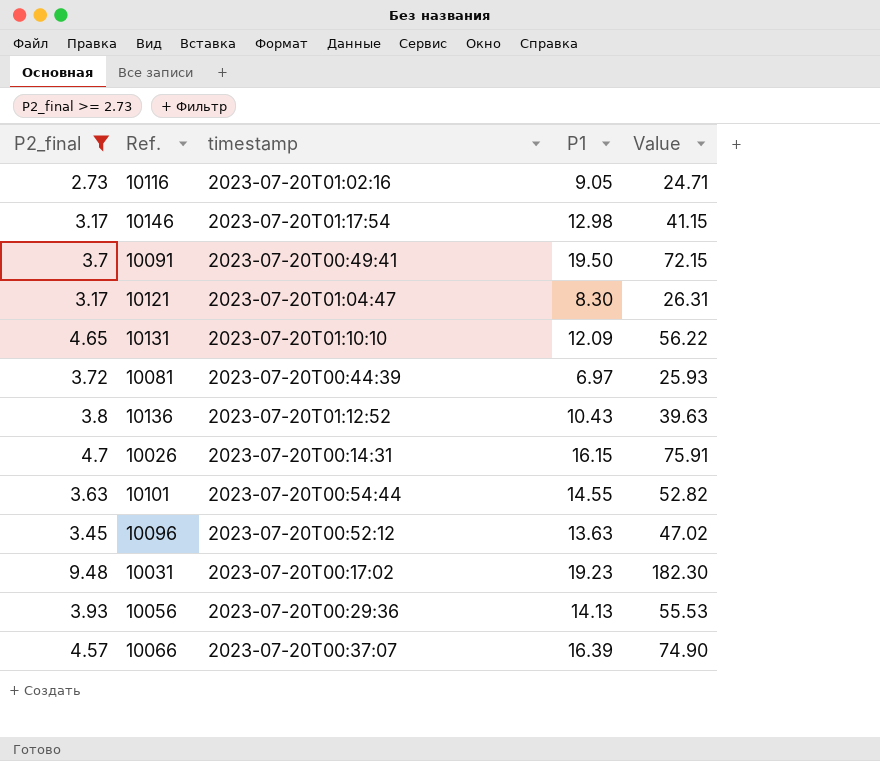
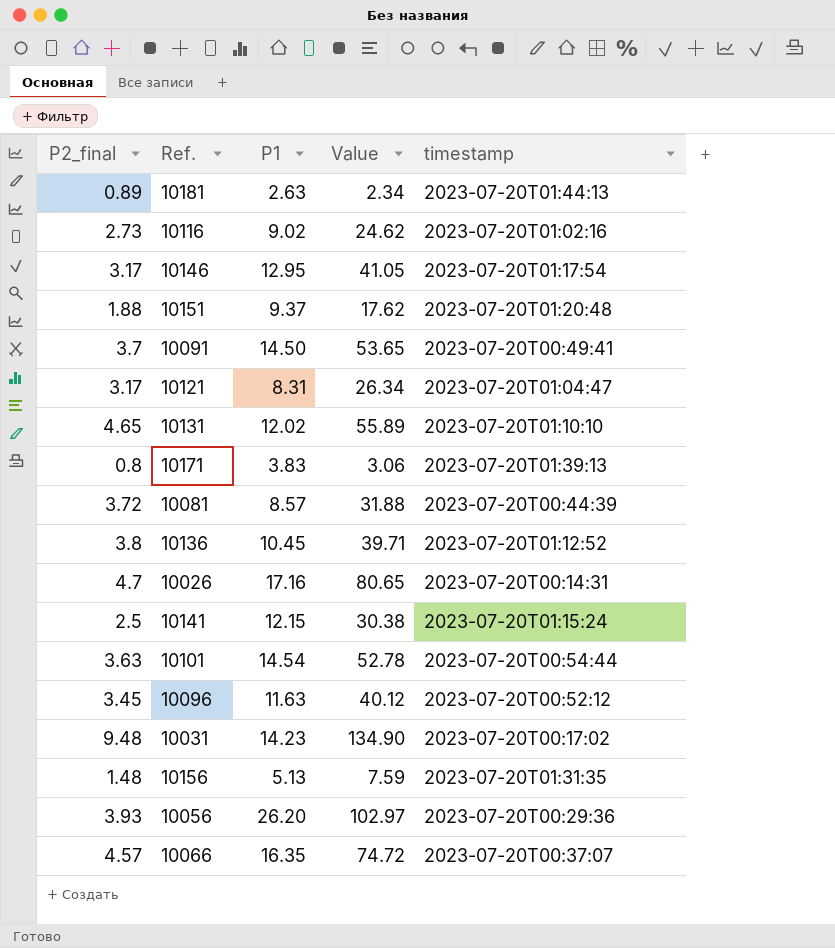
filter: P2_final >= 2.73 -> none
column timestamp | position: 3 -> 5
10116 | P1: 9.05 -> 9.02
10116 | Value: 24.71 -> 24.62
10146 | P1: 12.98 -> 12.95
10146 | Value: 41.15 -> 41.05
10091 | P1: 19.50 -> 14.50
10091 | Value: 72.15 -> 53.65
10121 | P1: 8.30 -> 8.31
10121 | Value: 26.31 -> 26.34
10131 | P1: 12.09 -> 12.02
10131 | Value: 56.22 -> 55.89
10081 | P1: 6.97 -> 8.57
10081 | Value: 25.93 -> 31.88
10136 | P1: 10.43 -> 10.45
10136 | Value: 39.63 -> 39.71
10026 | P1: 16.15 -> 17.16
10026 | Value: 75.91 -> 80.65
10101 | P1: 14.55 -> 14.54
10101 | Value: 52.82 -> 52.78
10096 | P1: 13.63 -> 11.63
10096 | Value: 47.02 -> 40.12
10031 | P1: 19.23 -> 14.23
10031 | Value: 182.30 -> 134.90
10056 | P1: 14.13 -> 26.20
10056 | Value: 55.53 -> 102.97
10066 | P1: 16.39 -> 16.35
10066 | Value: 74.90 -> 74.72

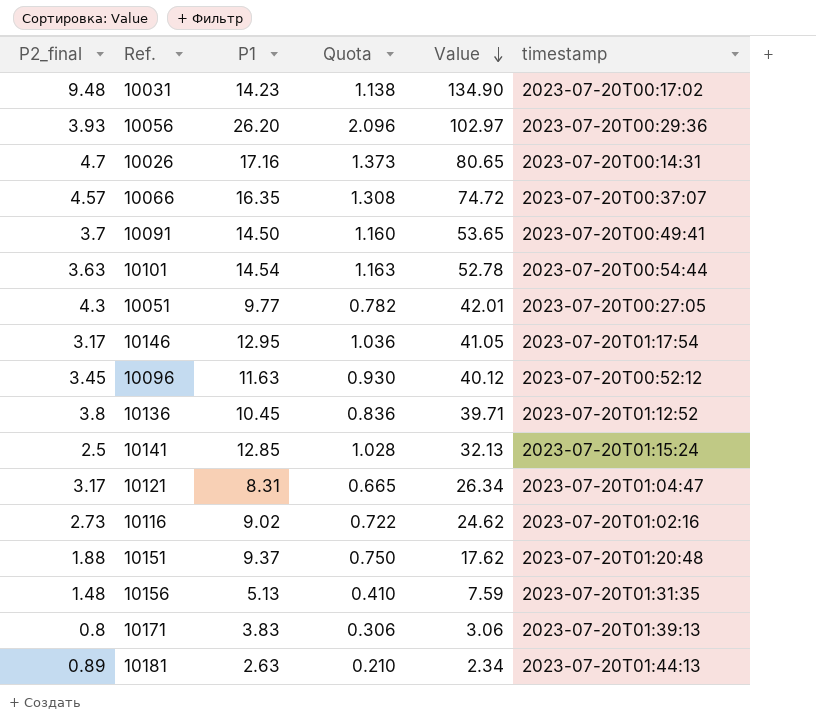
row order: none -> Value descending
column Quota | formula: none -> [P1] * 0.08
row 10131: 4.65 | 12.02 | 55.89 | 2023-07-20T01:10:10 -> none
row 10081: 3.72 | 8.57 | 31.88 | 2023-07-20T00:44:39 -> none
row 10051: none -> 4.3 | 9.77 | 0.782 | 42.01 | 2023-07-20T00:27:05
10141 | P1: 12.15 -> 12.85
10141 | Value: 30.38 -> 32.13

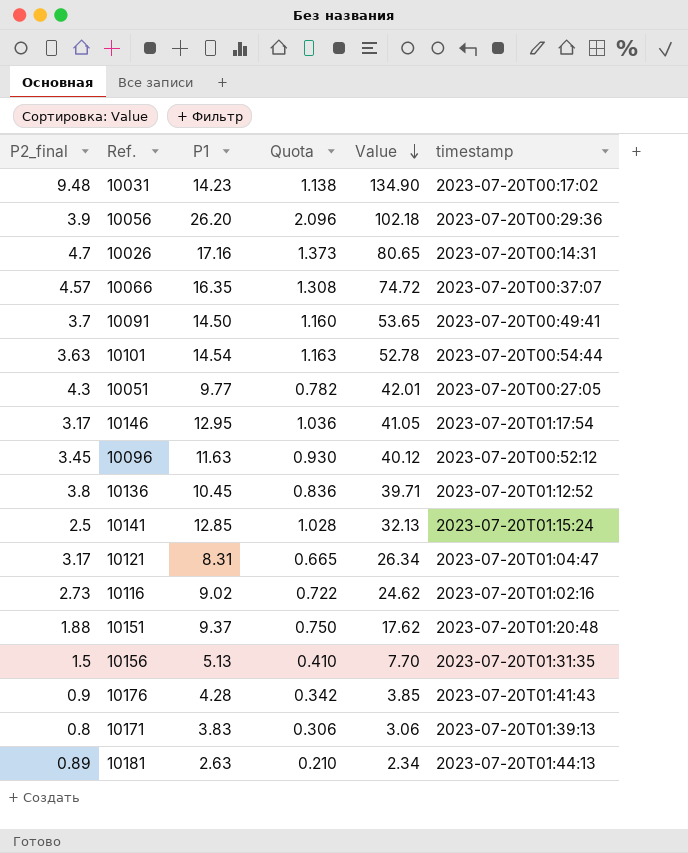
10056 | P2_final: 3.93 -> 3.9
10056 | Value: 102.97 -> 102.18
10156 | P2_final: 1.48 -> 1.5
10156 | Value: 7.59 -> 7.70
row 10176: none -> 0.9 | 4.28 | 0.342 | 3.85 | 2023-07-20T01:41:43

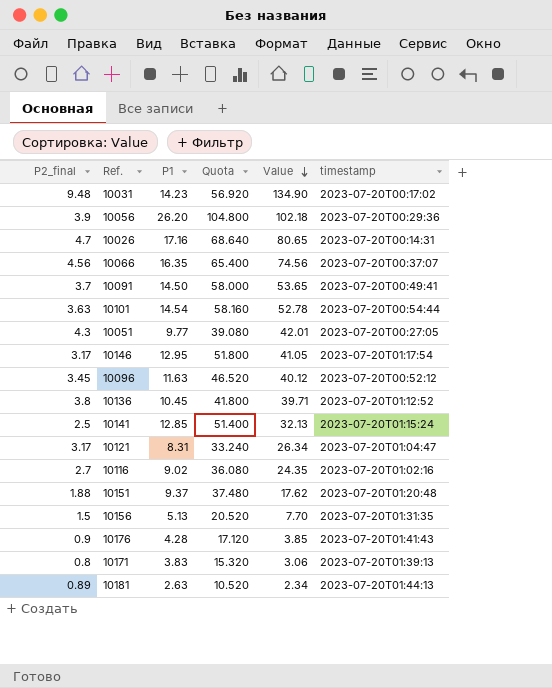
column Quota | formula: [P1] * 0.08 -> [P1] * 4
10066 | P2_final: 4.57 -> 4.56
10066 | Value: 74.72 -> 74.56
10116 | P2_final: 2.73 -> 2.7
10116 | Value: 24.62 -> 24.35

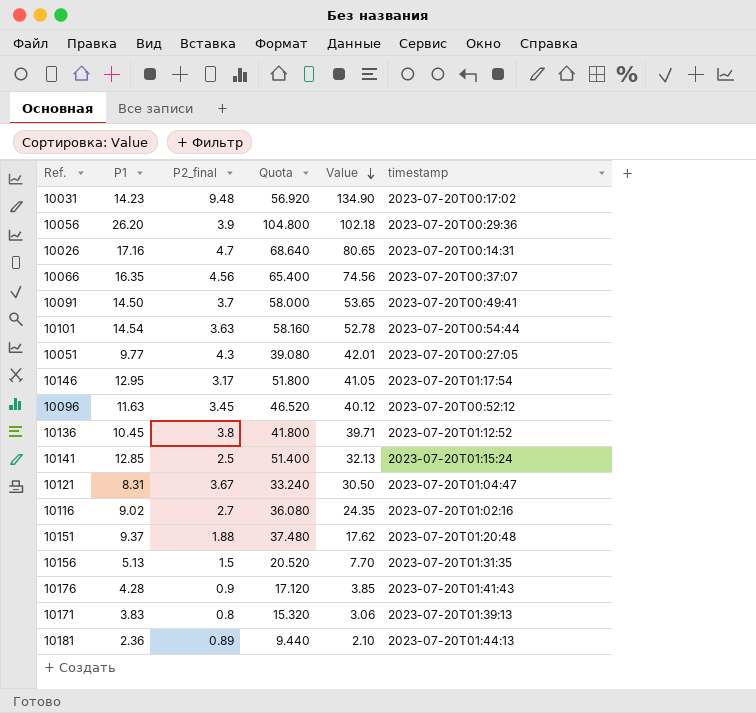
column P2_final | position: 1 -> 3
10121 | P2_final: 3.17 -> 3.67
10121 | Value: 26.34 -> 30.50
10181 | P1: 2.63 -> 2.36
10181 | Quota: 10.520 -> 9.440
10181 | Value: 2.34 -> 2.10

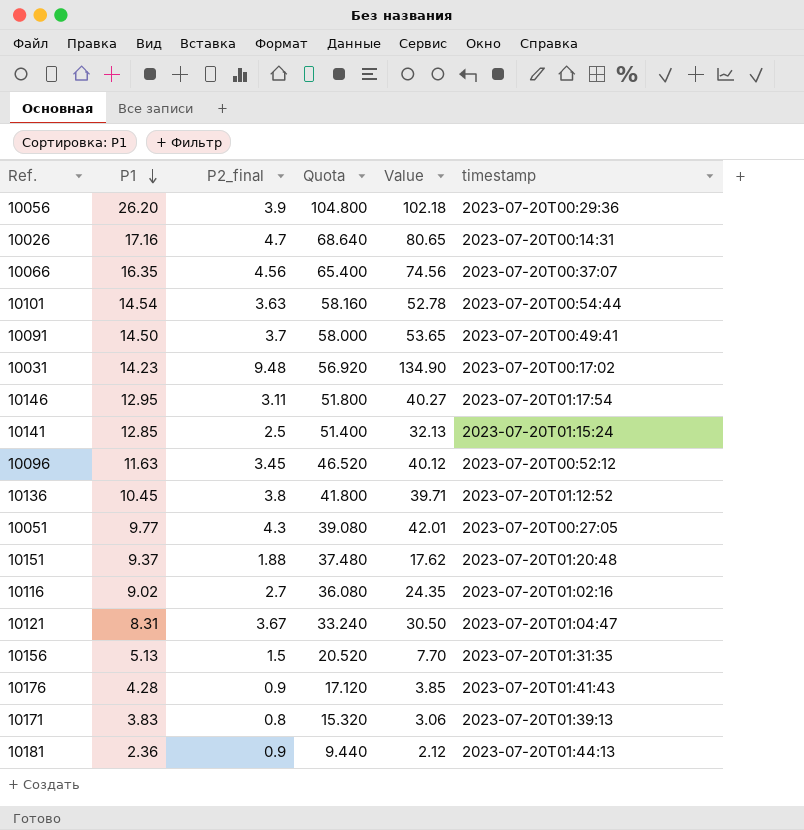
row order: Value descending -> P1 descending
10146 | P2_final: 3.17 -> 3.11
10146 | Value: 41.05 -> 40.27
10181 | P2_final: 0.89 -> 0.9
10181 | Value: 2.10 -> 2.12

